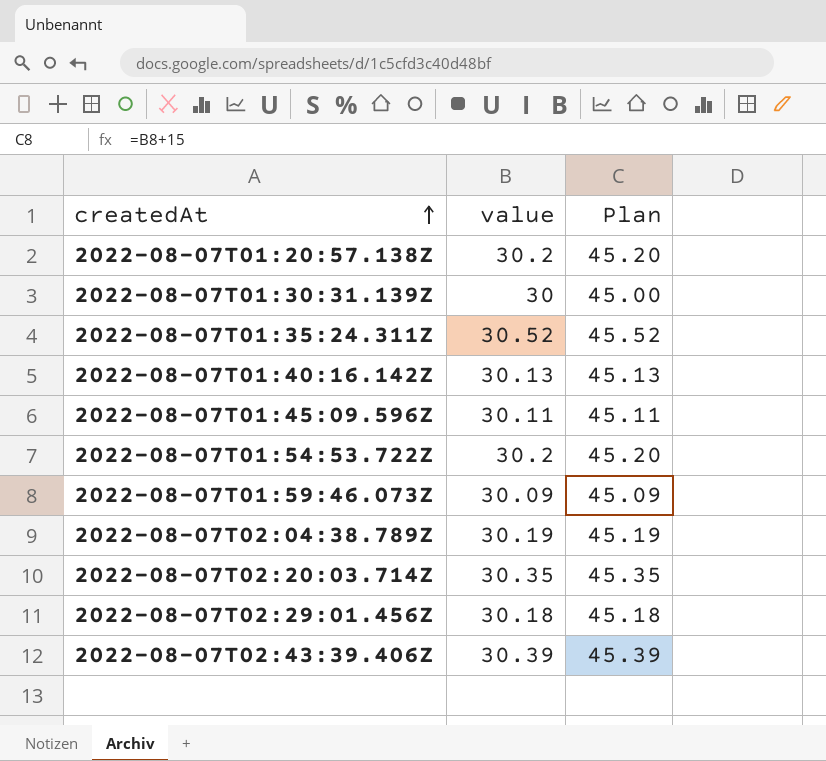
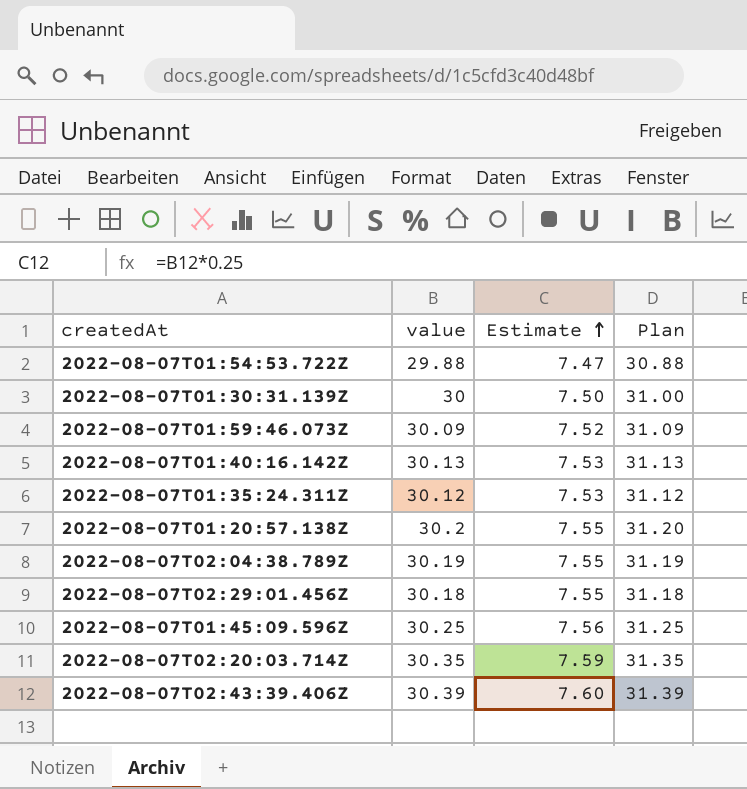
row order: createdAt ascending -> Estimate ascending
column Estimate | formula: none -> [value] * 0.25
column Plan | formula: [value] + 15 -> [value] + 1
2022-08-07T01:54:53.722Z | value: 30.2 -> 29.88
2022-08-07T01:35:24.311Z | value: 30.52 -> 30.12
2022-08-07T01:45:09.596Z | value: 30.11 -> 30.25

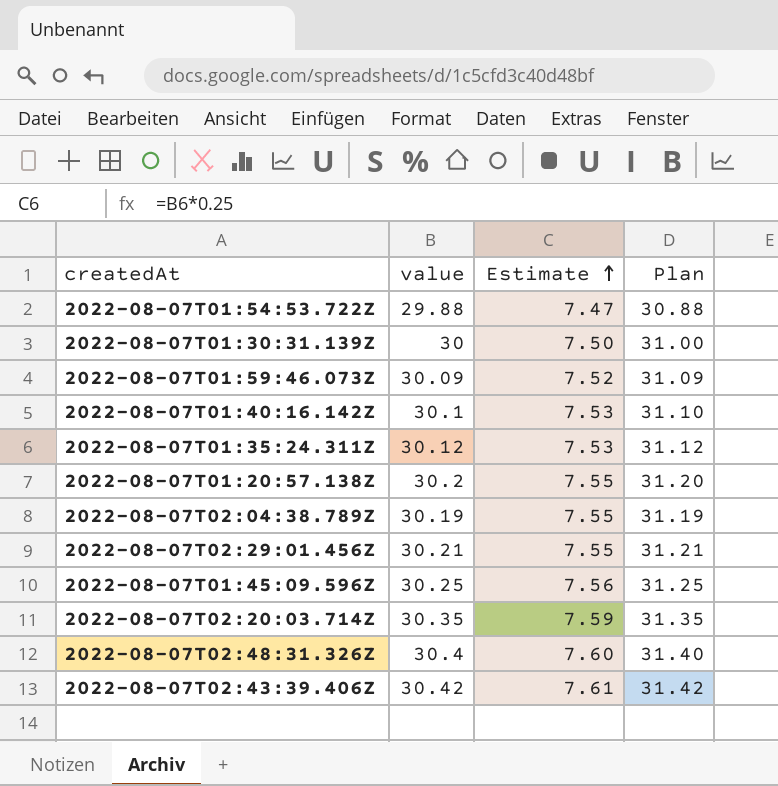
2022-08-07T01:40:16.142Z | value: 30.13 -> 30.1
2022-08-07T01:40:16.142Z | Plan: 31.13 -> 31.10
2022-08-07T02:29:01.456Z | value: 30.18 -> 30.21
2022-08-07T02:29:01.456Z | Plan: 31.18 -> 31.21
row 2022-08-07T02:48:31.326Z: none -> 30.4 | 7.60 | 31.40
2022-08-07T02:43:39.406Z | value: 30.39 -> 30.42
2022-08-07T02:43:39.406Z | Estimate: 7.60 -> 7.61
2022-08-07T02:43:39.406Z | Plan: 31.39 -> 31.42

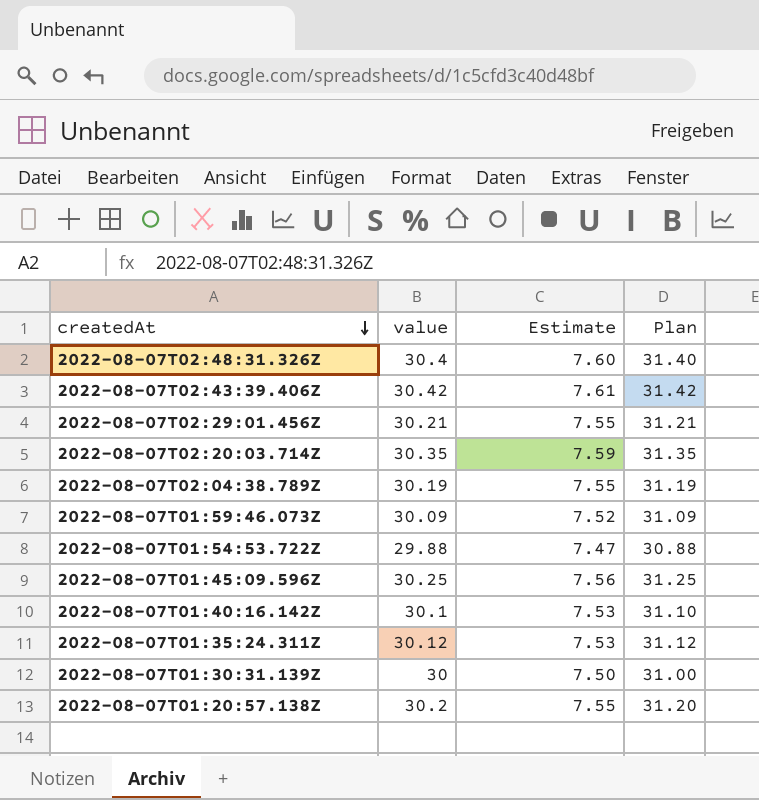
row order: Estimate ascending -> createdAt descending

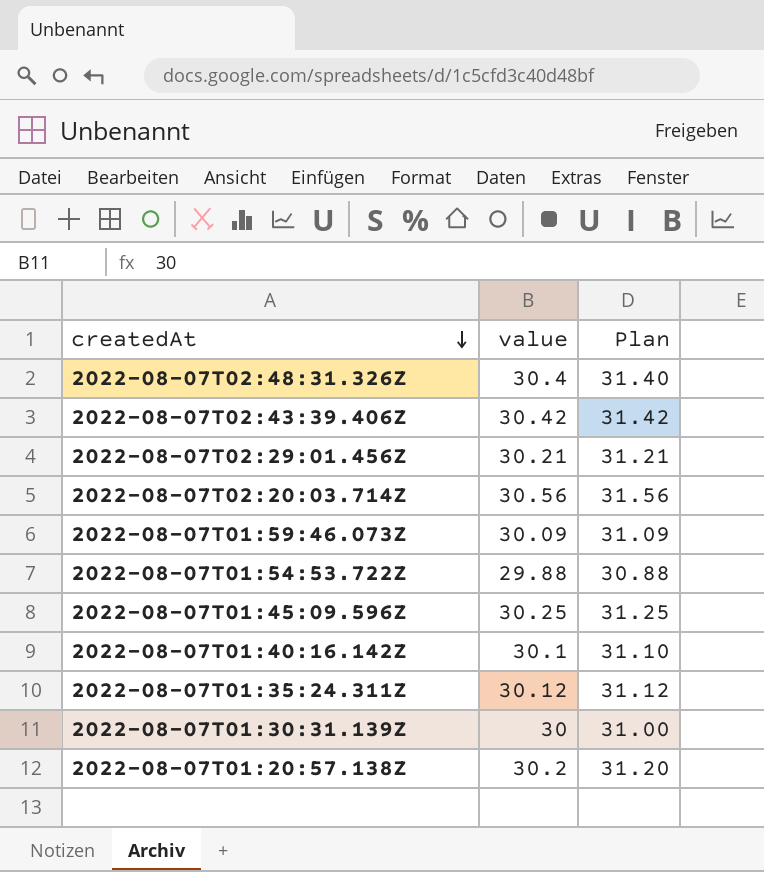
column Estimate | formula: [value] * 0.25 -> none
row 2022-08-07T02:04:38.789Z: 30.19 | 7.55 | 31.19 -> none
2022-08-07T02:20:03.714Z | value: 30.35 -> 30.56
2022-08-07T02:20:03.714Z | Plan: 31.35 -> 31.56

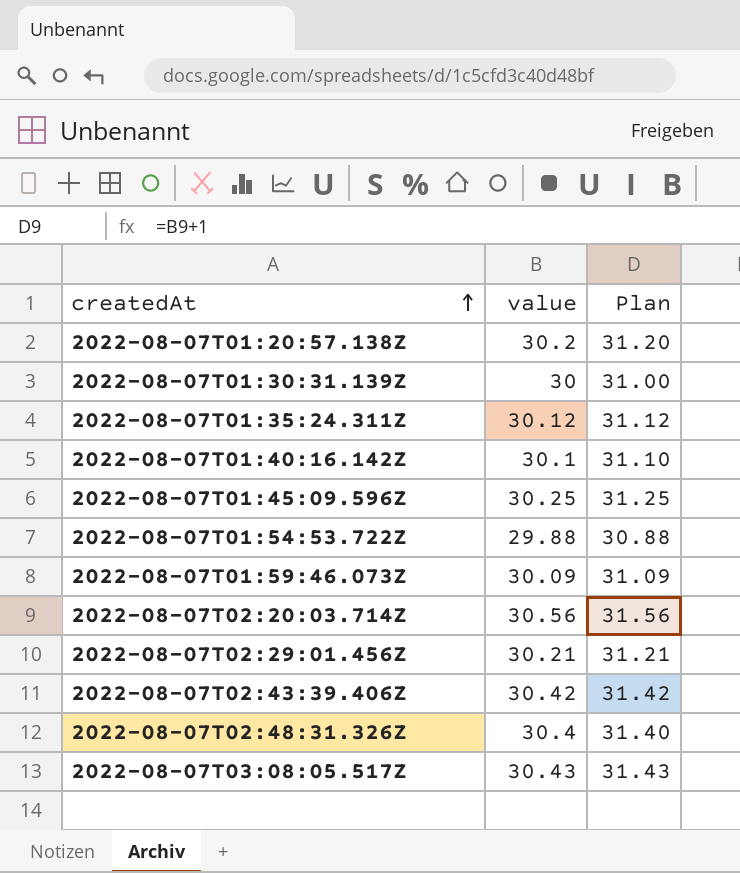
row order: createdAt descending -> createdAt ascending
row 2022-08-07T03:08:05.517Z: none -> 30.43 | 31.43

